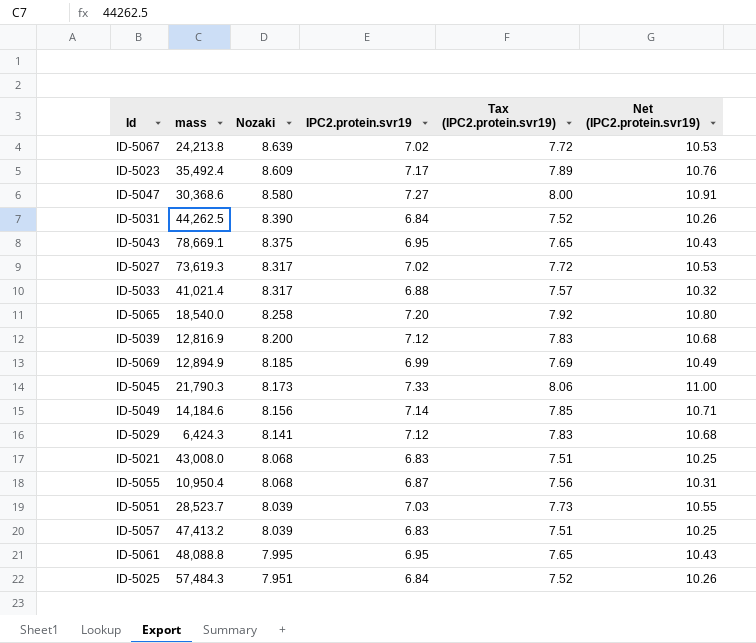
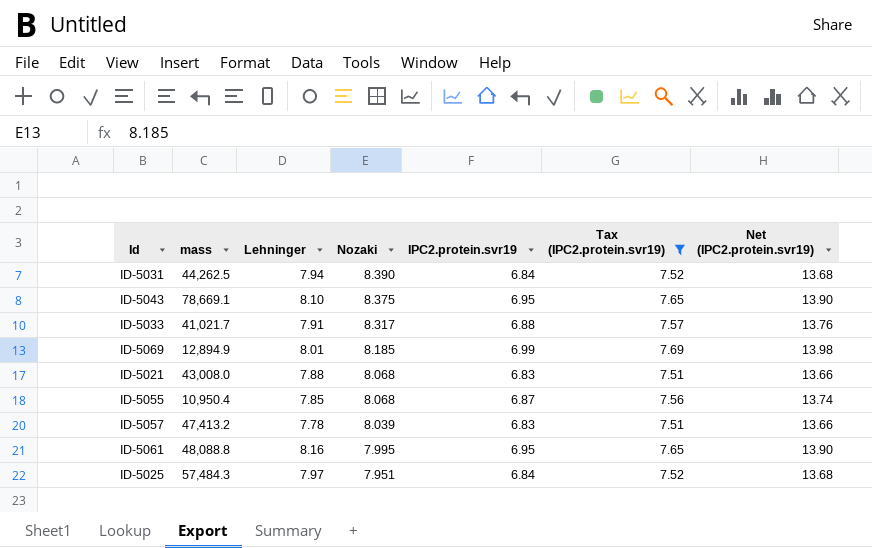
filter: none -> Tax (IPC2.protein.svr19) <= 7.69
column Lehninger | position: none -> 3
column Net (IPC2.protein.svr19) | formula: [IPC2.protein.svr19] * 1.5 -> [IPC2.protein.svr19] * 2
ID-5033 | mass: 41,021.4 -> 41,021.7

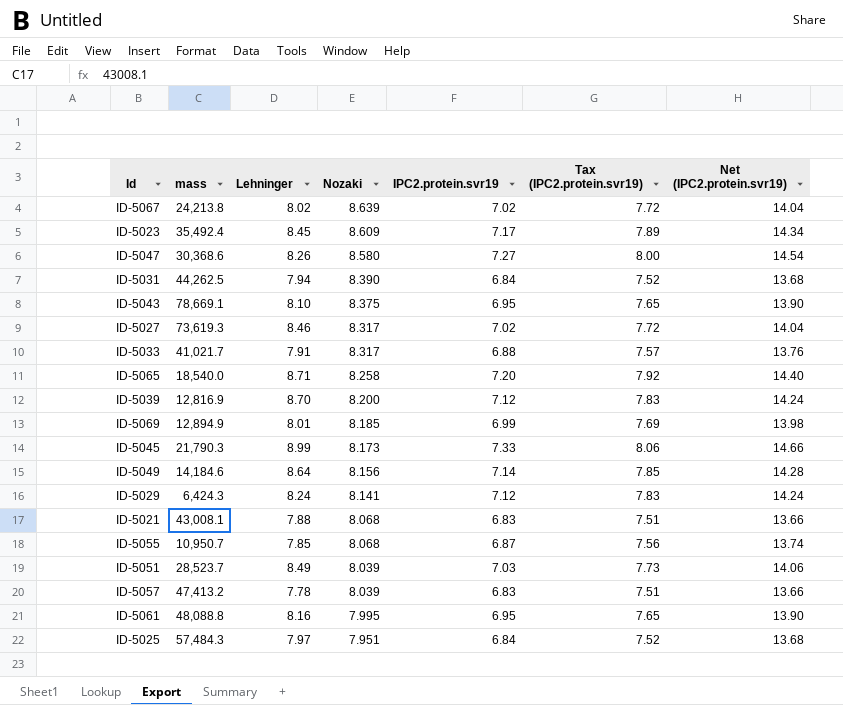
filter: Tax (IPC2.protein.svr19) <= 7.69 -> none
ID-5021 | mass: 43,008.0 -> 43,008.1
ID-5055 | mass: 10,950.4 -> 10,950.7

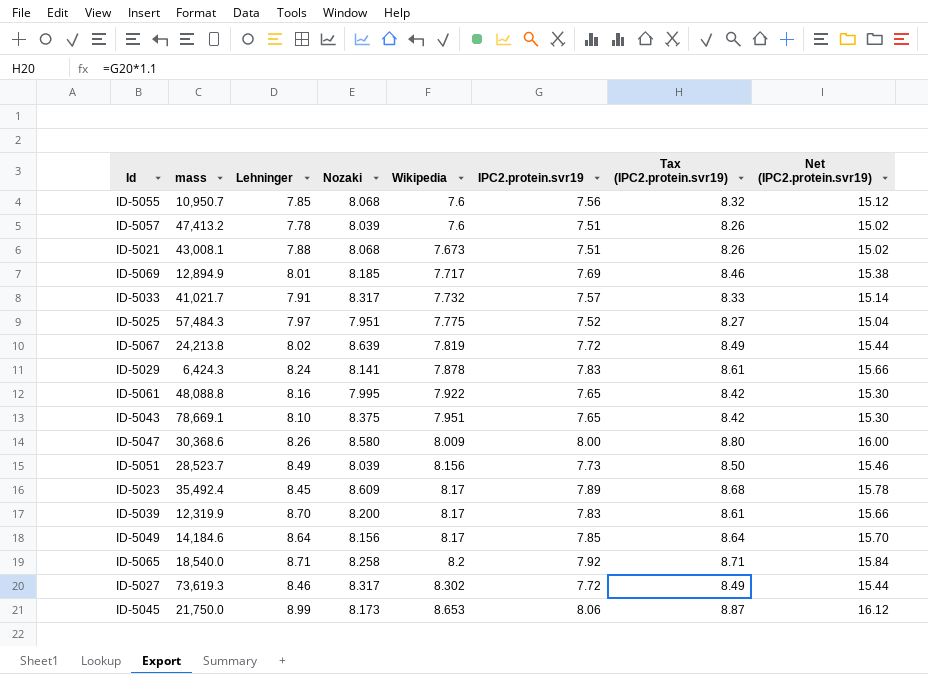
row order: Nozaki descending -> Wikipedia ascending
column Wikipedia | position: none -> 5
row ID-5031: 44,262.5 | 7.94 | 8.390 | 6.84 | 7.52 | 13.68 -> none
ID-5055 | IPC2.protein.svr19: 6.87 -> 7.56
ID-5055 | Tax (IPC2.protein.svr19): 7.56 -> 8.32
ID-5055 | Net (IPC2.protein.svr19): 13.74 -> 15.12
ID-5057 | IPC2.protein.svr19: 6.83 -> 7.51
ID-5057 | Tax (IPC2.protein.svr19): 7.51 -> 8.26
ID-5057 | Net (IPC2.protein.svr19): 13.66 -> 15.02
ID-5021 | IPC2.protein.svr19: 6.83 -> 7.51
ID-5021 | Tax (IPC2.protein.svr19): 7.51 -> 8.26
ID-5021 | Net (IPC2.protein.svr19): 13.66 -> 15.02
ID-5069 | IPC2.protein.svr19: 6.99 -> 7.69
ID-5069 | Tax (IPC2.protein.svr19): 7.69 -> 8.46
ID-5069 | Net (IPC2.protein.svr19): 13.98 -> 15.38
ID-5033 | IPC2.protein.svr19: 6.88 -> 7.57
ID-5033 | Tax (IPC2.protein.svr19): 7.57 -> 8.33
ID-5033 | Net (IPC2.protein.svr19): 13.76 -> 15.14
ID-5025 | IPC2.protein.svr19: 6.84 -> 7.52
ID-5025 | Tax (IPC2.protein.svr19): 7.52 -> 8.27
ID-5025 | Net (IPC2.protein.svr19): 13.68 -> 15.04
ID-5067 | IPC2.protein.svr19: 7.02 -> 7.72
ID-5067 | Tax (IPC2.protein.svr19): 7.72 -> 8.49
ID-5067 | Net (IPC2.protein.svr19): 14.04 -> 15.44
ID-5029 | IPC2.protein.svr19: 7.12 -> 7.83
ID-5029 | Tax (IPC2.protein.svr19): 7.83 -> 8.61
ID-5029 | Net (IPC2.protein.svr19): 14.24 -> 15.66
ID-5061 | IPC2.protein.svr19: 6.95 -> 7.65
ID-5061 | Tax (IPC2.protein.svr19): 7.65 -> 8.42
ID-5061 | Net (IPC2.protein.svr19): 13.90 -> 15.30
ID-5043 | IPC2.protein.svr19: 6.95 -> 7.65
ID-5043 | Tax (IPC2.protein.svr19): 7.65 -> 8.42
ID-5043 | Net (IPC2.protein.svr19): 13.90 -> 15.30
ID-5047 | IPC2.protein.svr19: 7.27 -> 8.00
ID-5047 | Tax (IPC2.protein.svr19): 8.00 -> 8.80
ID-5047 | Net (IPC2.protein.svr19): 14.54 -> 16.00
ID-5051 | IPC2.protein.svr19: 7.03 -> 7.73
ID-5051 | Tax (IPC2.protein.svr19): 7.73 -> 8.50
ID-5051 | Net (IPC2.protein.svr19): 14.06 -> 15.46
ID-5023 | IPC2.protein.svr19: 7.17 -> 7.89
ID-5023 | Tax (IPC2.protein.svr19): 7.89 -> 8.68
ID-5023 | Net (IPC2.protein.svr19): 14.34 -> 15.78
ID-5039 | mass: 12,816.9 -> 12,319.9
ID-5039 | IPC2.protein.svr19: 7.12 -> 7.83
ID-5039 | Tax (IPC2.protein.svr19): 7.83 -> 8.61
ID-5039 | Net (IPC2.protein.svr19): 14.24 -> 15.66
ID-5049 | IPC2.protein.svr19: 7.14 -> 7.85
ID-5049 | Tax (IPC2.protein.svr19): 7.85 -> 8.64
ID-5049 | Net (IPC2.protein.svr19): 14.28 -> 15.70
ID-5065 | IPC2.protein.svr19: 7.20 -> 7.92
ID-5065 | Tax (IPC2.protein.svr19): 7.92 -> 8.71
ID-5065 | Net (IPC2.protein.svr19): 14.40 -> 15.84
ID-5027 | IPC2.protein.svr19: 7.02 -> 7.72
ID-5027 | Tax (IPC2.protein.svr19): 7.72 -> 8.49
ID-5027 | Net (IPC2.protein.svr19): 14.04 -> 15.44
ID-5045 | mass: 21,790.3 -> 21,750.0
ID-5045 | IPC2.protein.svr19: 7.33 -> 8.06
ID-5045 | Tax (IPC2.protein.svr19): 8.06 -> 8.87
ID-5045 | Net (IPC2.protein.svr19): 14.66 -> 16.12

